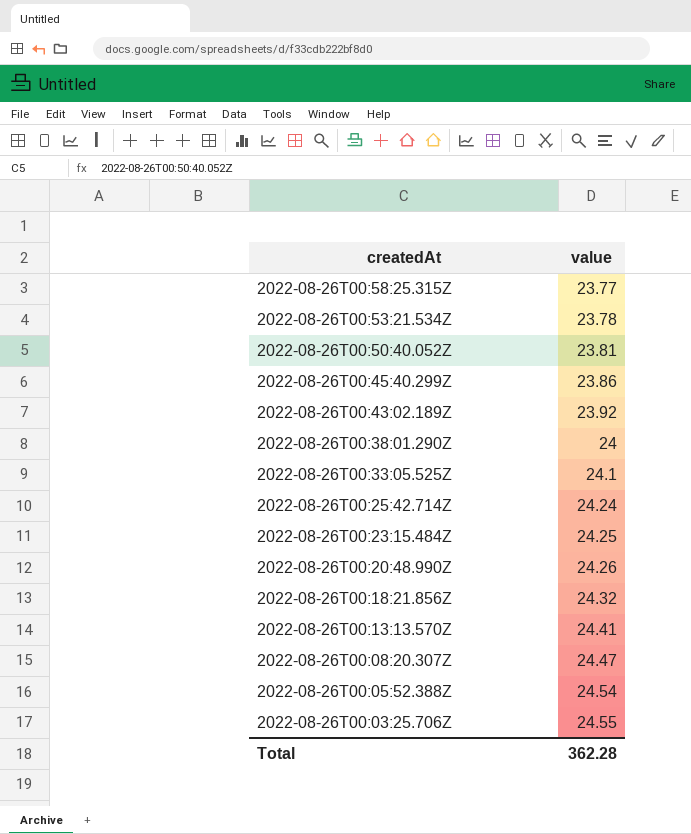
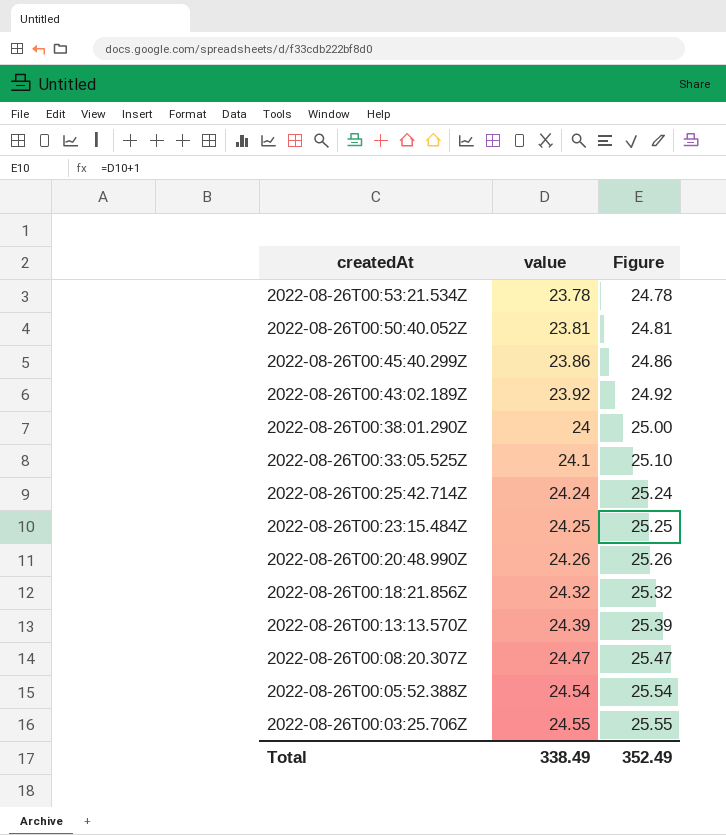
column Figure | formula: none -> [value] + 1
row 2022-08-26T00:58:25.315Z: 23.77 -> none
2022-08-26T00:13:13.570Z | value: 24.41 -> 24.39
Total | value: 362.28 -> 338.49

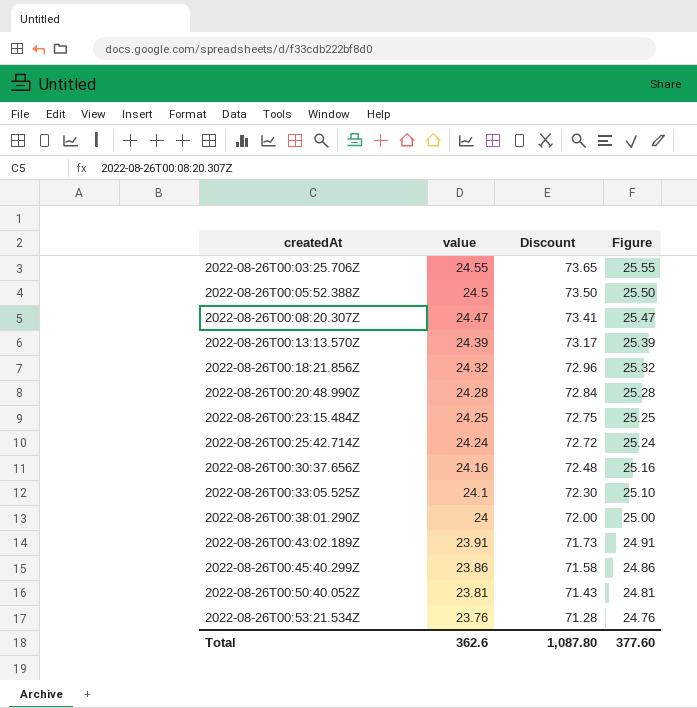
row order: createdAt descending -> createdAt ascending
column Discount | formula: none -> [value] * 3
2022-08-26T00:05:52.388Z | value: 24.54 -> 24.5
2022-08-26T00:05:52.388Z | Figure: 25.54 -> 25.50
2022-08-26T00:20:48.990Z | value: 24.26 -> 24.28
2022-08-26T00:20:48.990Z | Figure: 25.26 -> 25.28
row 2022-08-26T00:30:37.656Z: none -> 24.16 | 72.48 | 25.16
2022-08-26T00:43:02.189Z | value: 23.92 -> 23.91
2022-08-26T00:43:02.189Z | Figure: 24.92 -> 24.91
2022-08-26T00:53:21.534Z | value: 23.78 -> 23.76
2022-08-26T00:53:21.534Z | Figure: 24.78 -> 24.76
Total | value: 338.49 -> 362.6
Total | Figure: 352.49 -> 377.60

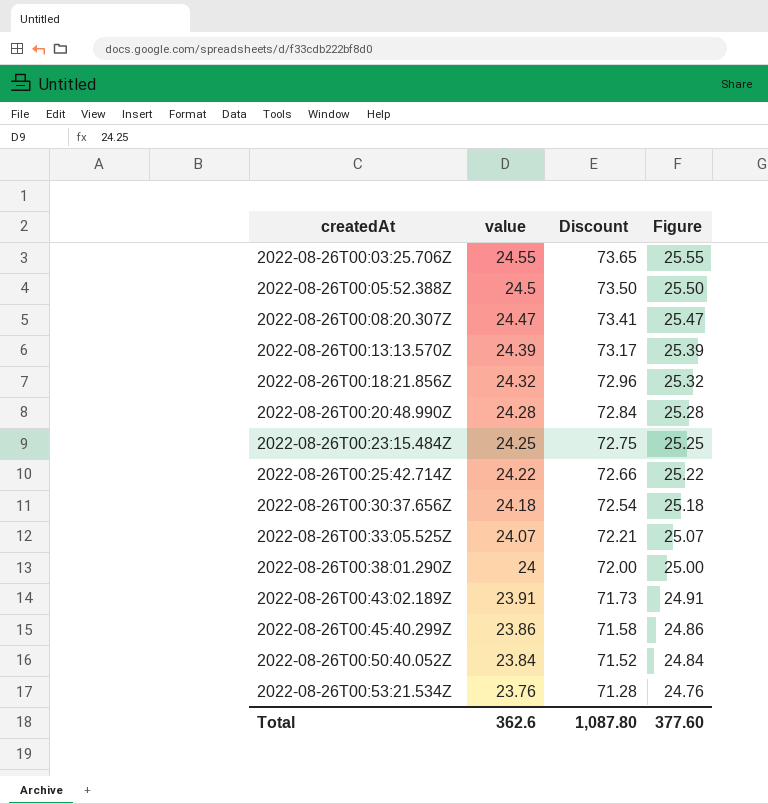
2022-08-26T00:25:42.714Z | value: 24.24 -> 24.22
2022-08-26T00:25:42.714Z | Discount: 72.72 -> 72.66
2022-08-26T00:25:42.714Z | Figure: 25.24 -> 25.22
2022-08-26T00:30:37.656Z | value: 24.16 -> 24.18
2022-08-26T00:30:37.656Z | Discount: 72.48 -> 72.54
2022-08-26T00:30:37.656Z | Figure: 25.16 -> 25.18
2022-08-26T00:33:05.525Z | value: 24.1 -> 24.07
2022-08-26T00:33:05.525Z | Discount: 72.30 -> 72.21
2022-08-26T00:33:05.525Z | Figure: 25.10 -> 25.07
2022-08-26T00:50:40.052Z | value: 23.81 -> 23.84
2022-08-26T00:50:40.052Z | Discount: 71.43 -> 71.52
2022-08-26T00:50:40.052Z | Figure: 24.81 -> 24.84

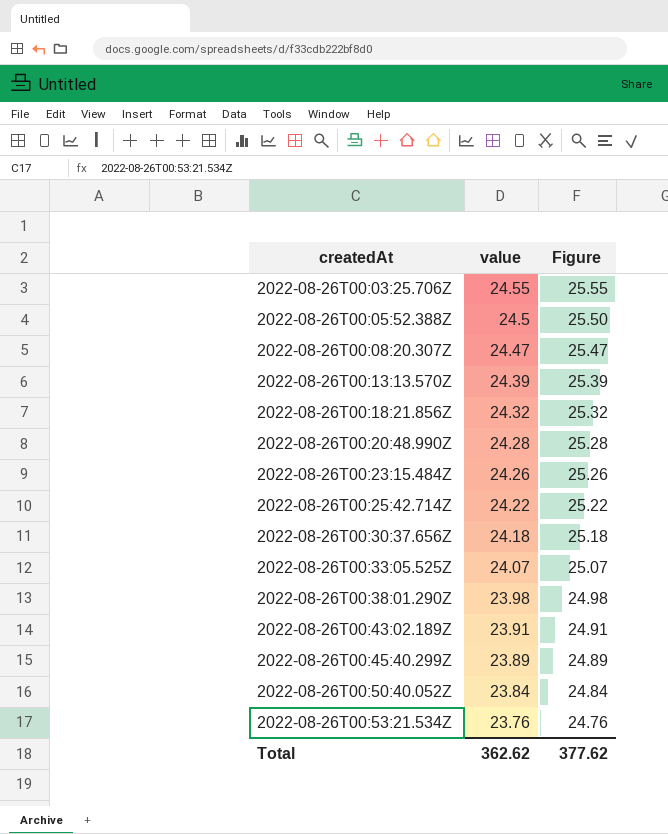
column Discount | formula: [value] * 3 -> none
2022-08-26T00:23:15.484Z | value: 24.25 -> 24.26
2022-08-26T00:23:15.484Z | Figure: 25.25 -> 25.26
2022-08-26T00:38:01.290Z | value: 24 -> 23.98
2022-08-26T00:38:01.290Z | Figure: 25.00 -> 24.98
2022-08-26T00:45:40.299Z | value: 23.86 -> 23.89
2022-08-26T00:45:40.299Z | Figure: 24.86 -> 24.89
Total | value: 362.6 -> 362.62
Total | Figure: 377.60 -> 377.62

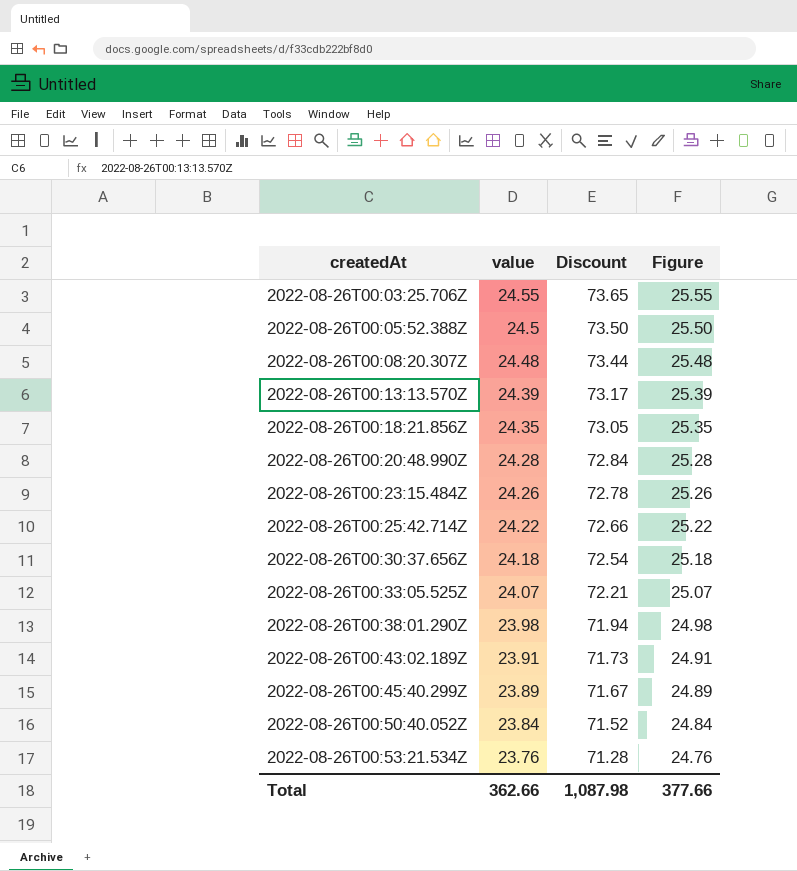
column Discount | formula: none -> [value] * 3
2022-08-26T00:08:20.307Z | value: 24.47 -> 24.48
2022-08-26T00:08:20.307Z | Figure: 25.47 -> 25.48
2022-08-26T00:18:21.856Z | value: 24.32 -> 24.35
2022-08-26T00:18:21.856Z | Figure: 25.32 -> 25.35
Total | value: 362.62 -> 362.66
Total | Figure: 377.62 -> 377.66

